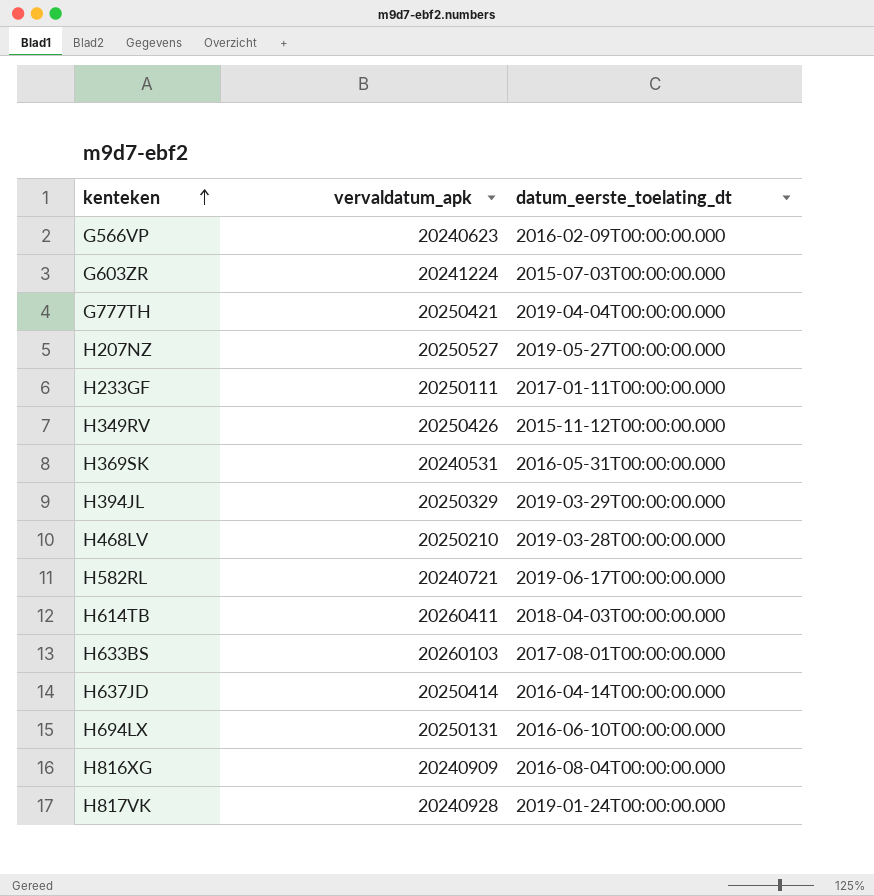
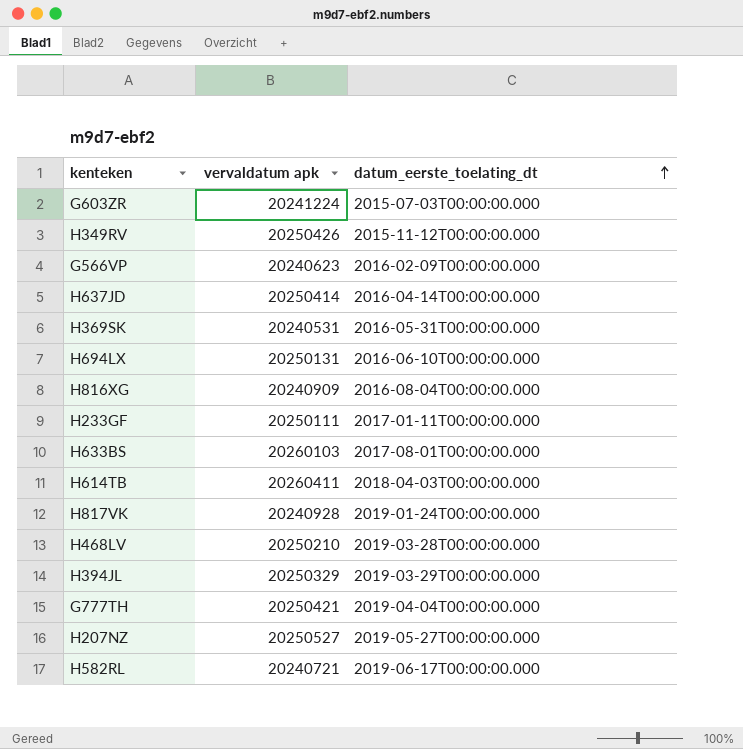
row order: kenteken ascending -> datum_eerste_toelating_dt ascending
column name: vervaldatum_apk -> vervaldatum apk

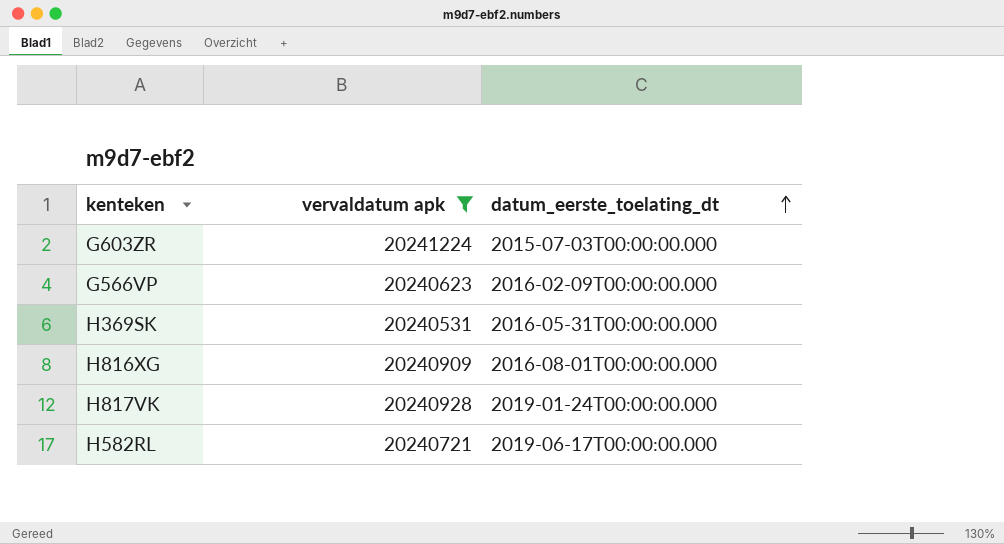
filter: none -> vervaldatum apk <= 20241224
H816XG | datum_eerste_toelating_dt: 2016-08-04T00:00:00.000 -> 2016-08-01T00:00:00.000

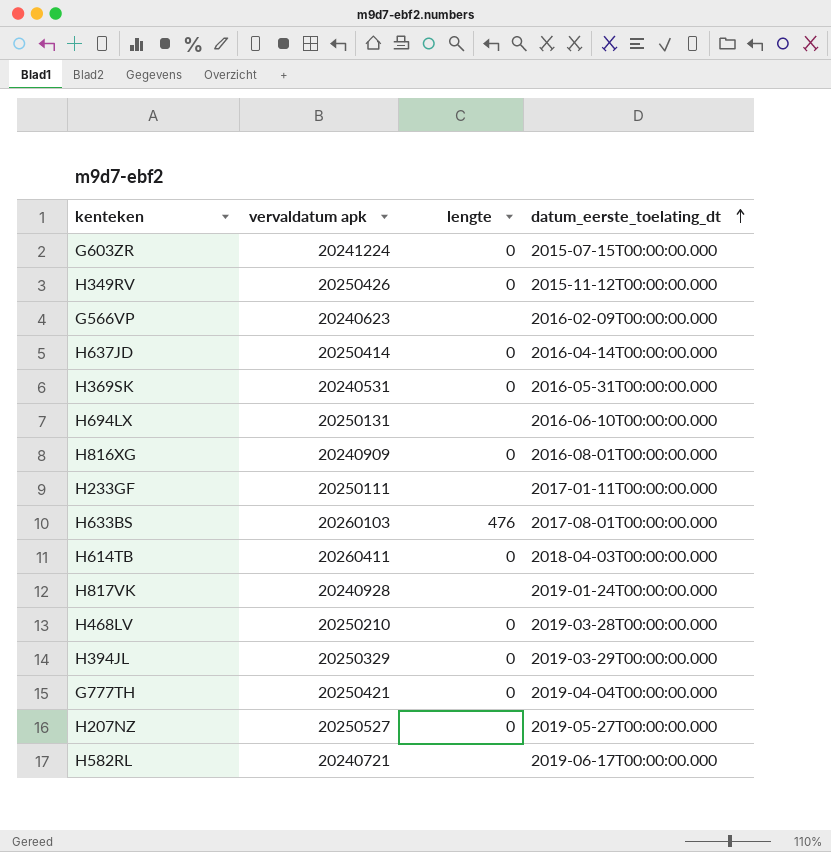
filter: vervaldatum apk <= 20241224 -> none
column lengte | position: none -> 3
G603ZR | datum_eerste_toelating_dt: 2015-07-03T00:00:00.000 -> 2015-07-15T00:00:00.000

